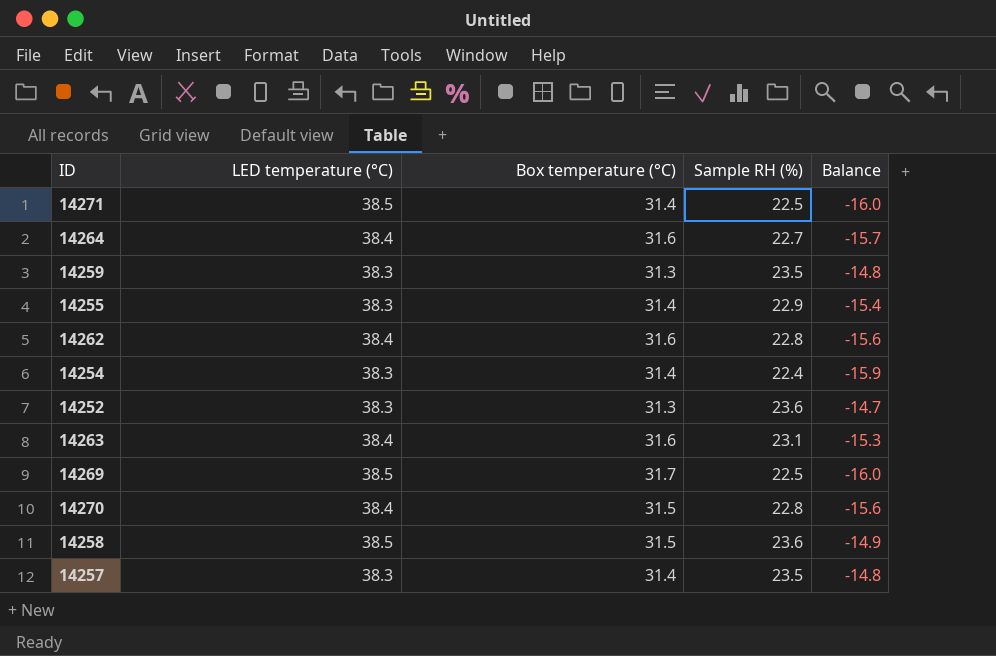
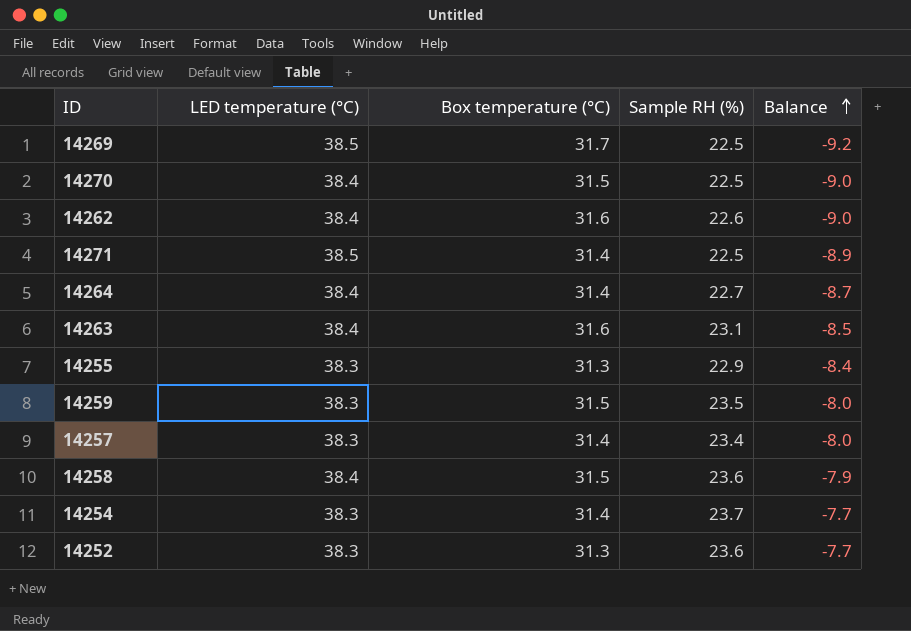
row order: none -> Balance ascending
column Balance | formula: [Sample RH (%)] - [LED temperature (°C)] -> [Sample RH (%)] - [Box temperature (°C)]
14270 | Sample RH (%): 22.8 -> 22.5
14262 | Sample RH (%): 22.8 -> 22.6
14264 | Box temperature (°C): 31.6 -> 31.4
14255 | Box temperature (°C): 31.4 -> 31.3
14259 | Box temperature (°C): 31.3 -> 31.5
14257 | Sample RH (%): 23.5 -> 23.4
14258 | LED temperature (°C): 38.5 -> 38.4
14254 | Sample RH (%): 22.4 -> 23.7

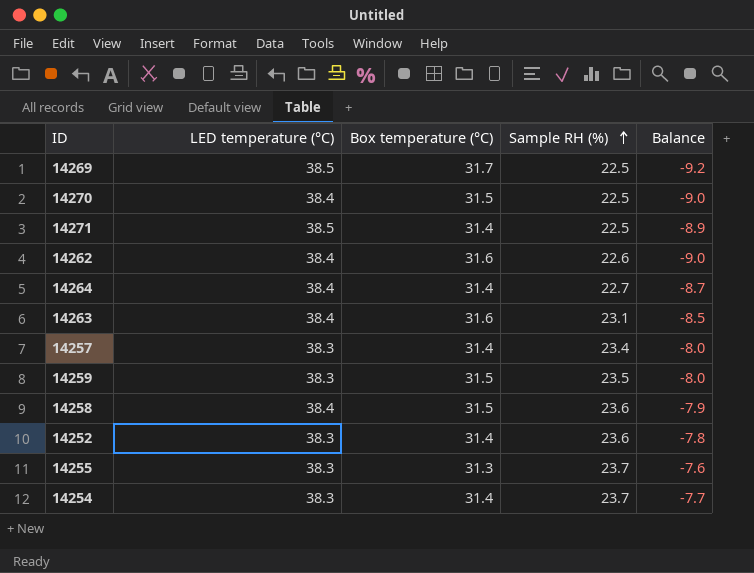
row order: Balance ascending -> Sample RH (%) ascending
14252 | Box temperature (°C): 31.3 -> 31.4
14252 | Balance: -7.7 -> -7.8
14255 | Sample RH (%): 22.9 -> 23.7
14255 | Balance: -8.4 -> -7.6

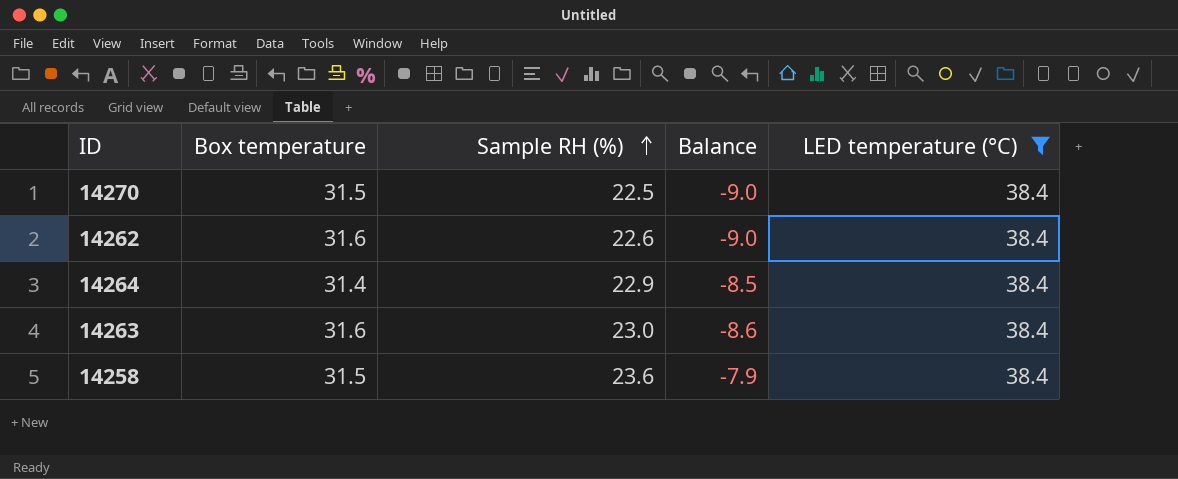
filter: none -> LED temperature (°C) = 38.4
column name: Box temperature (°C) -> Box temperature
column LED temperature (°C) | position: 2 -> 5
14264 | Sample RH (%): 22.7 -> 22.9
14264 | Balance: -8.7 -> -8.5
14263 | Sample RH (%): 23.1 -> 23.0
14263 | Balance: -8.5 -> -8.6

